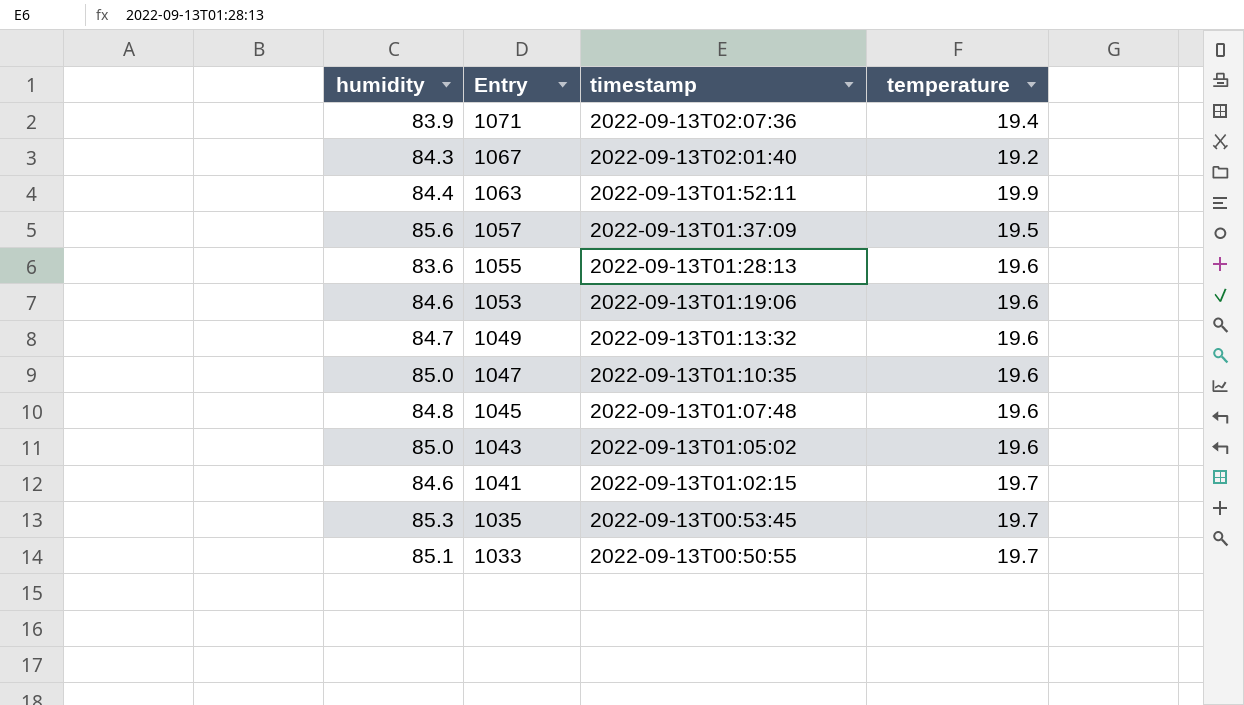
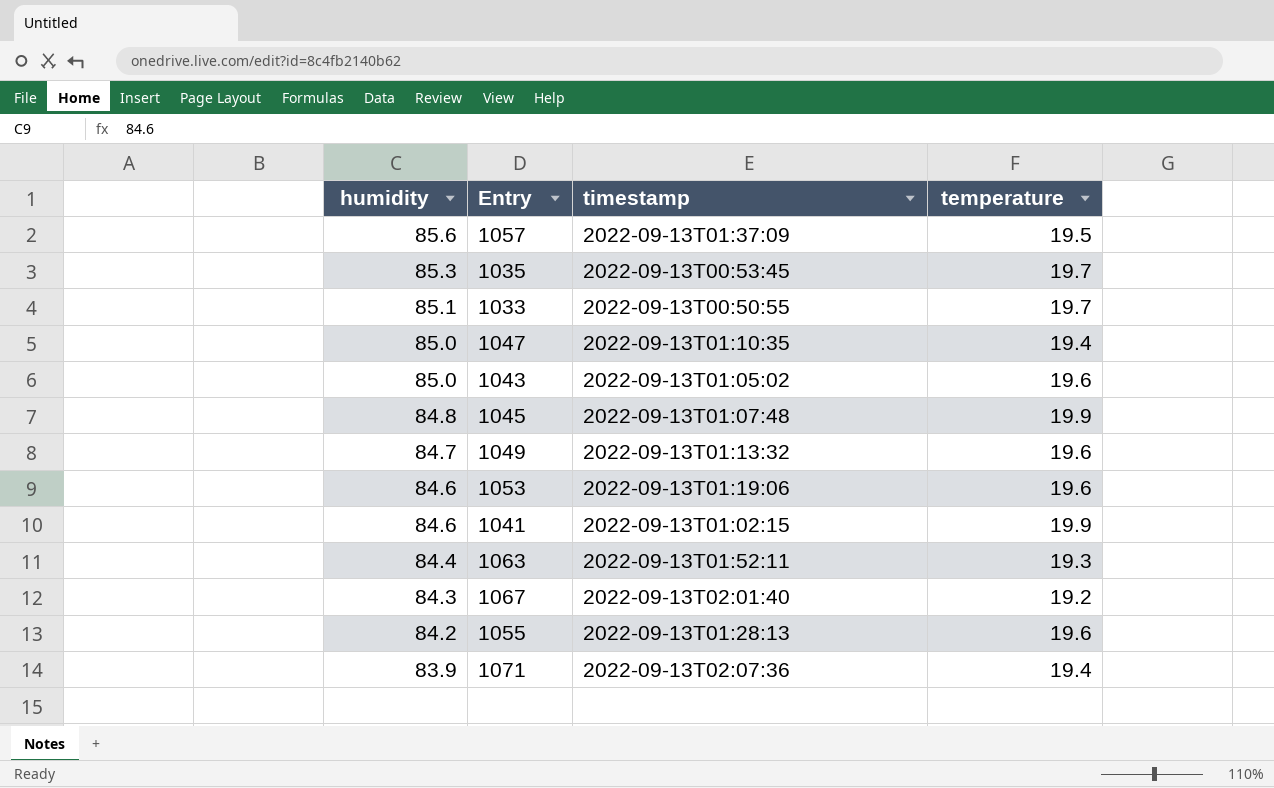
row order: Entry descending -> humidity descending
1047 | temperature: 19.6 -> 19.4
1045 | temperature: 19.6 -> 19.9
1041 | temperature: 19.7 -> 19.9
1063 | temperature: 19.9 -> 19.3
1055 | humidity: 83.6 -> 84.2

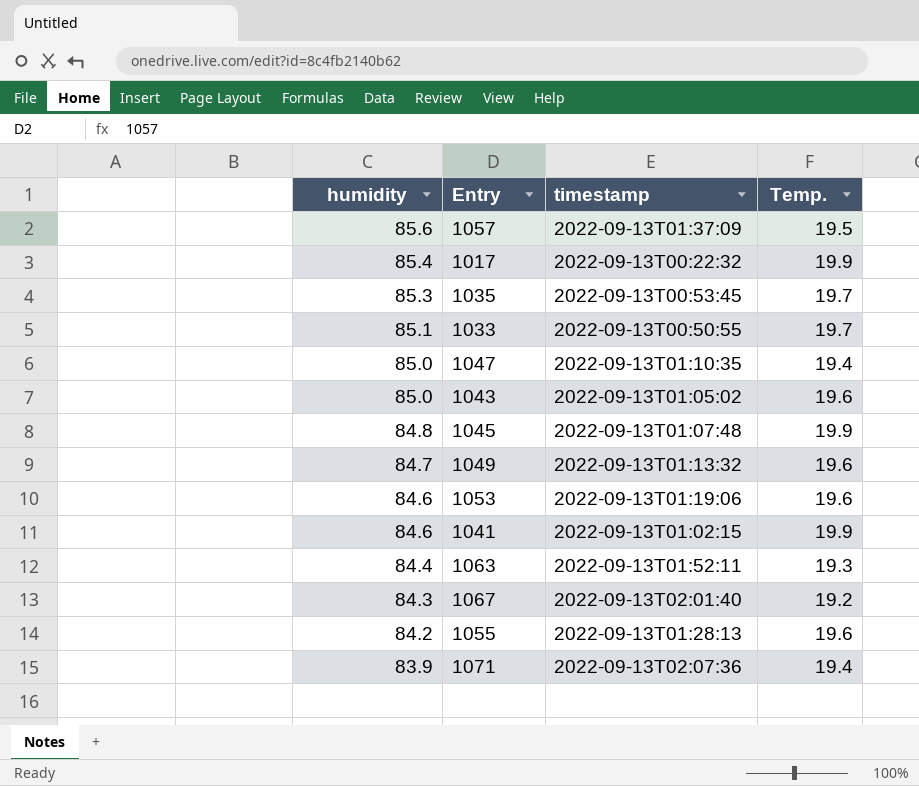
column name: temperature -> Temp.
row 1017: none -> 85.4 | 2022-09-13T00:22:32 | 19.9

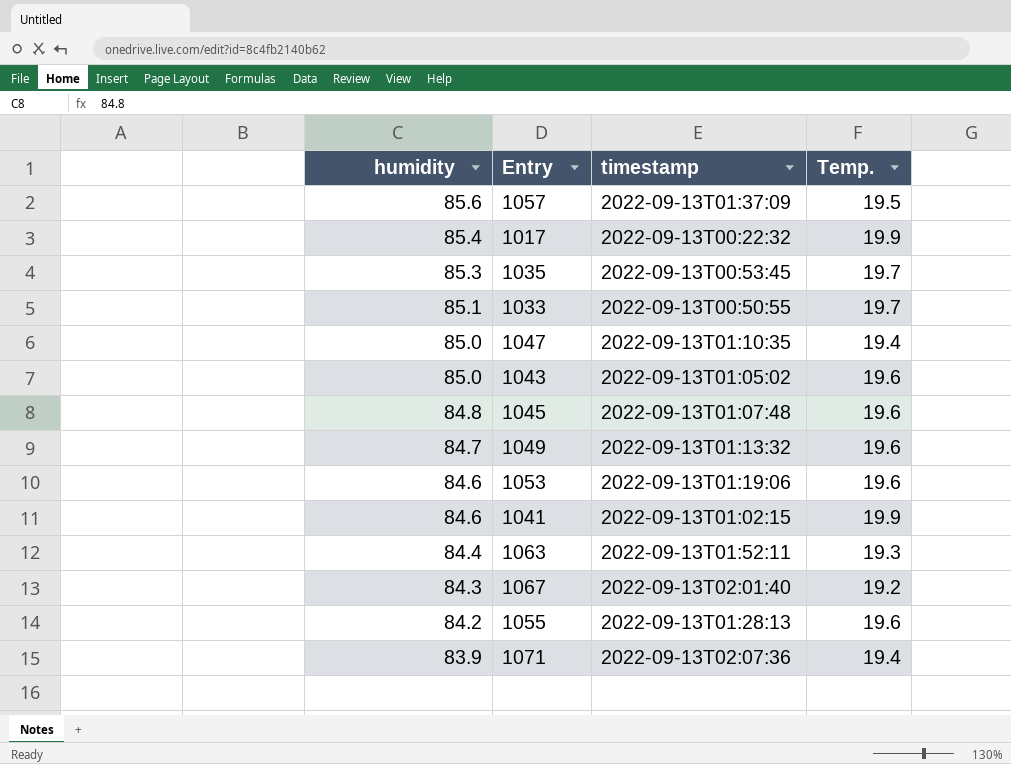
1045 | Temp.: 19.9 -> 19.6

